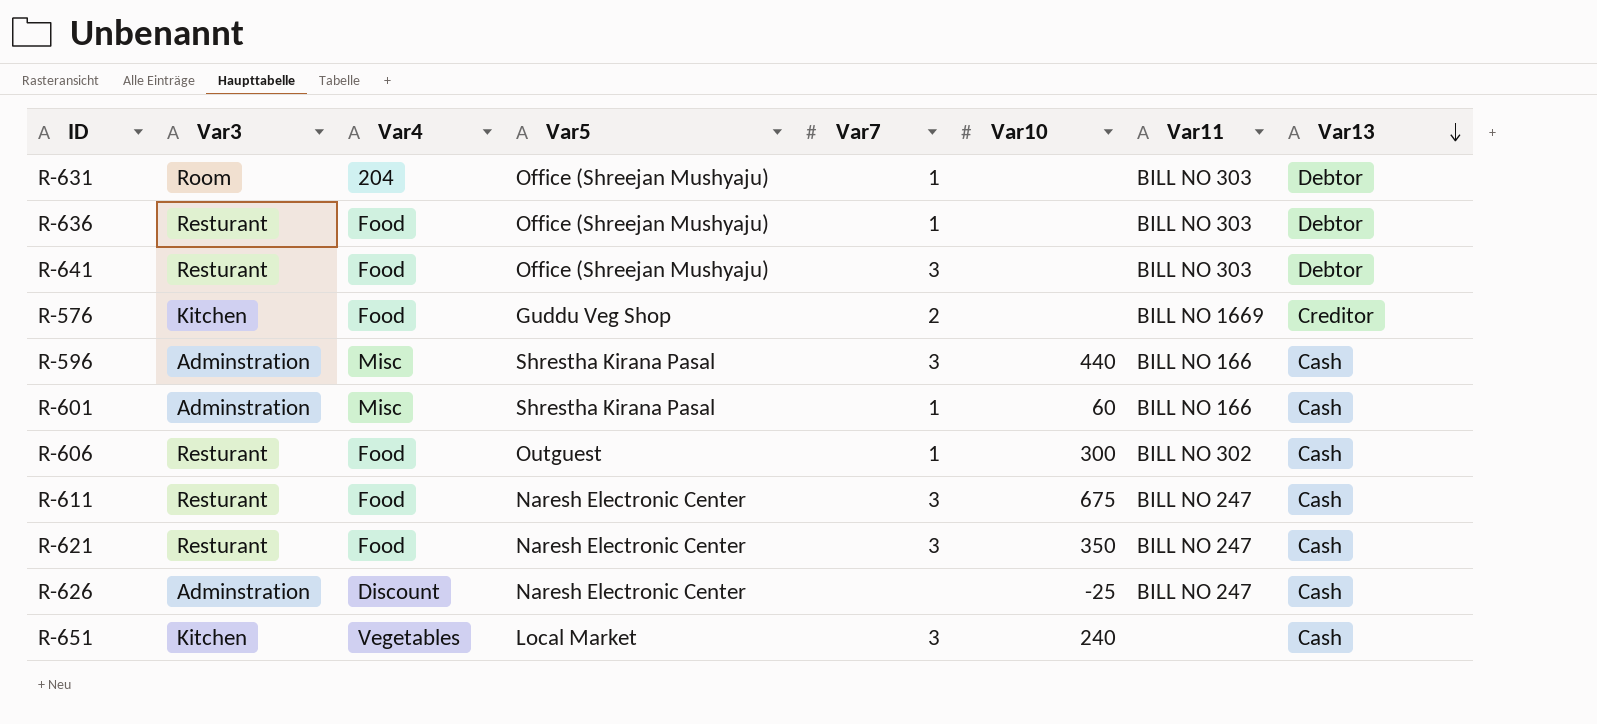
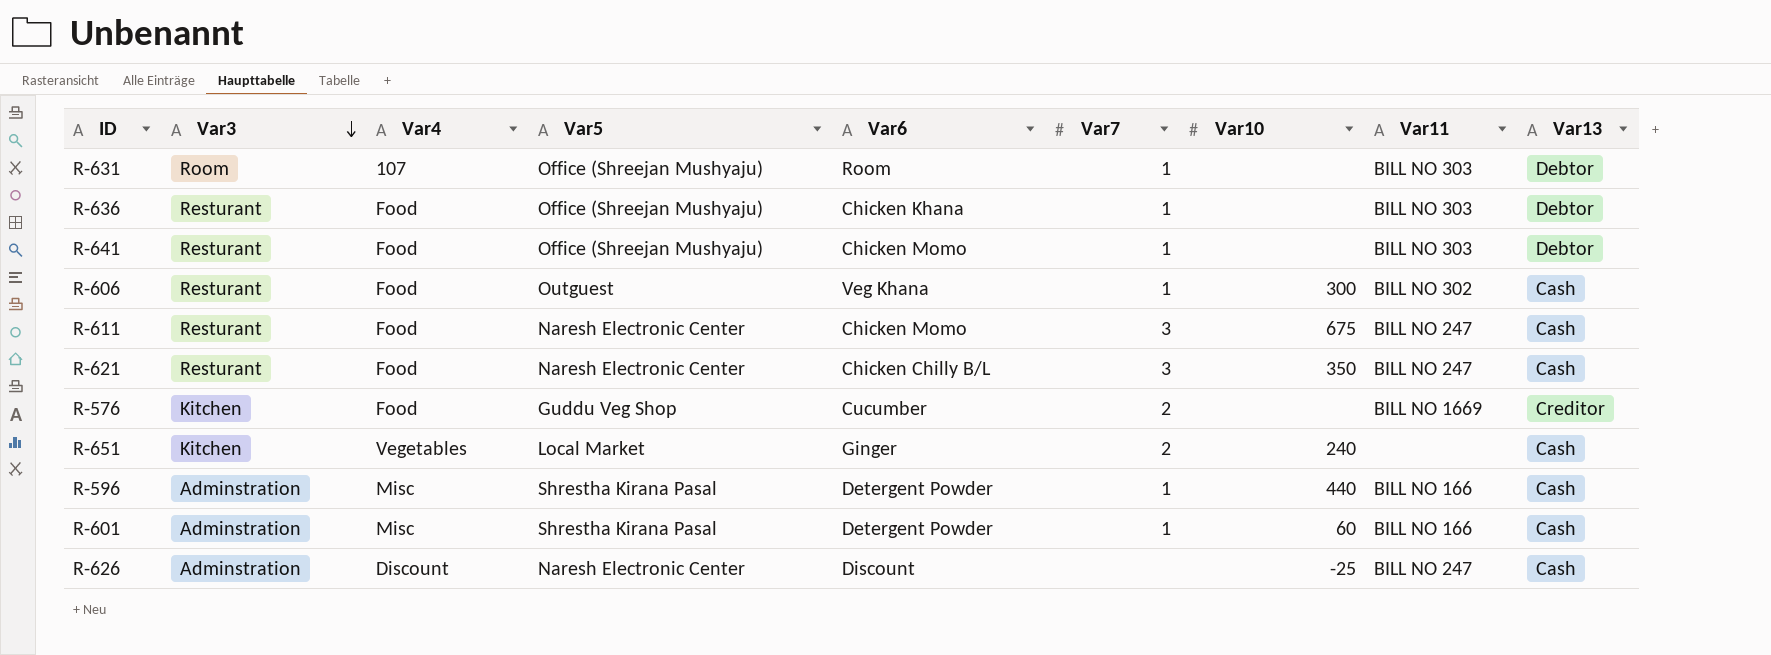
row order: Var13 descending -> Var3 descending
column Var6 | position: none -> 5
R-631 | Var4: 204 -> 107
R-641 | Var7: 3 -> 1
R-651 | Var7: 3 -> 2
R-596 | Var7: 3 -> 1

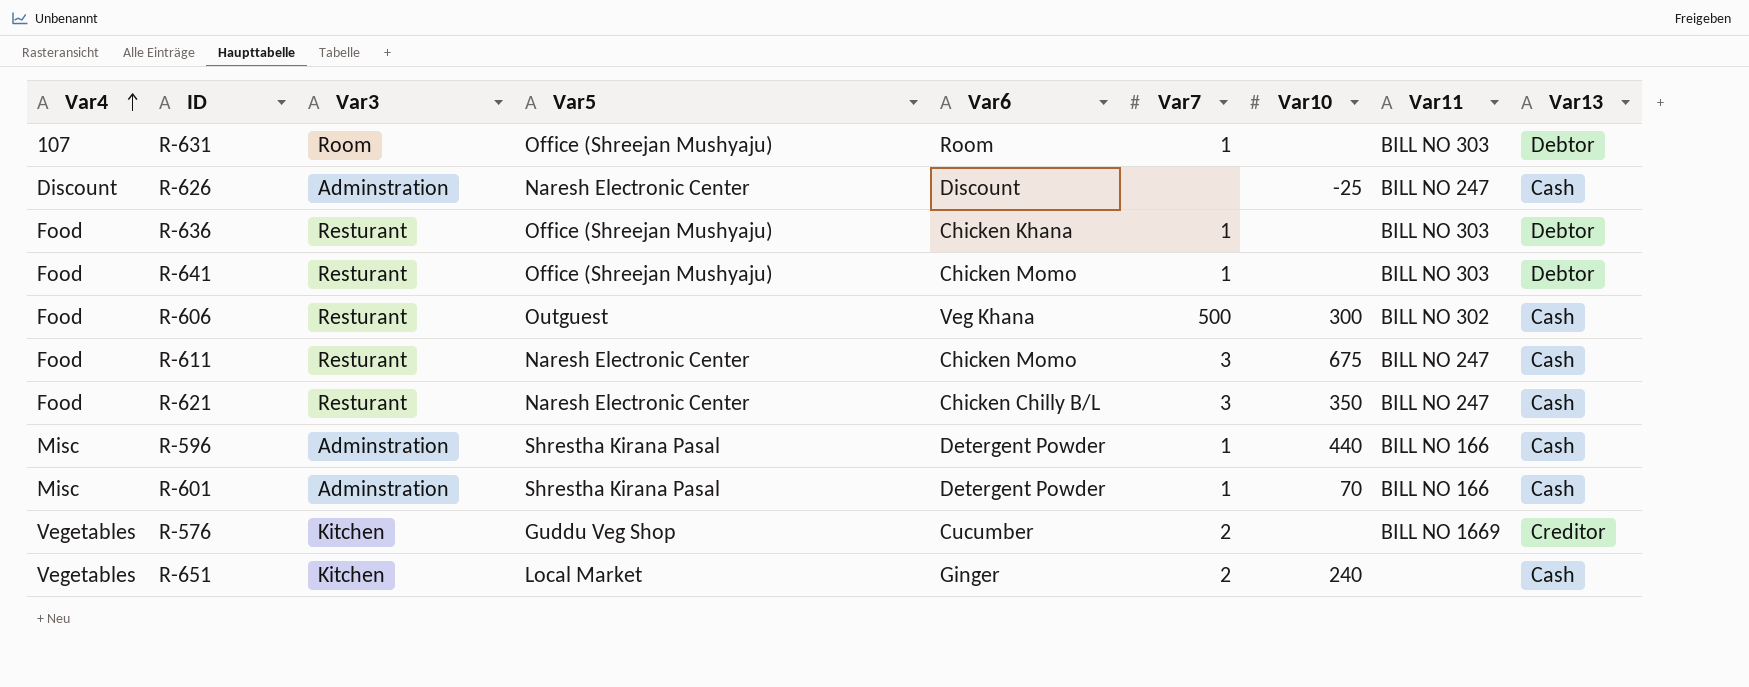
row order: Var3 descending -> Var4 ascending
column Var4 | position: 3 -> 1
R-606 | Var7: 1 -> 500
R-601 | Var10: 60 -> 70
R-576 | Var4: Food -> Vegetables

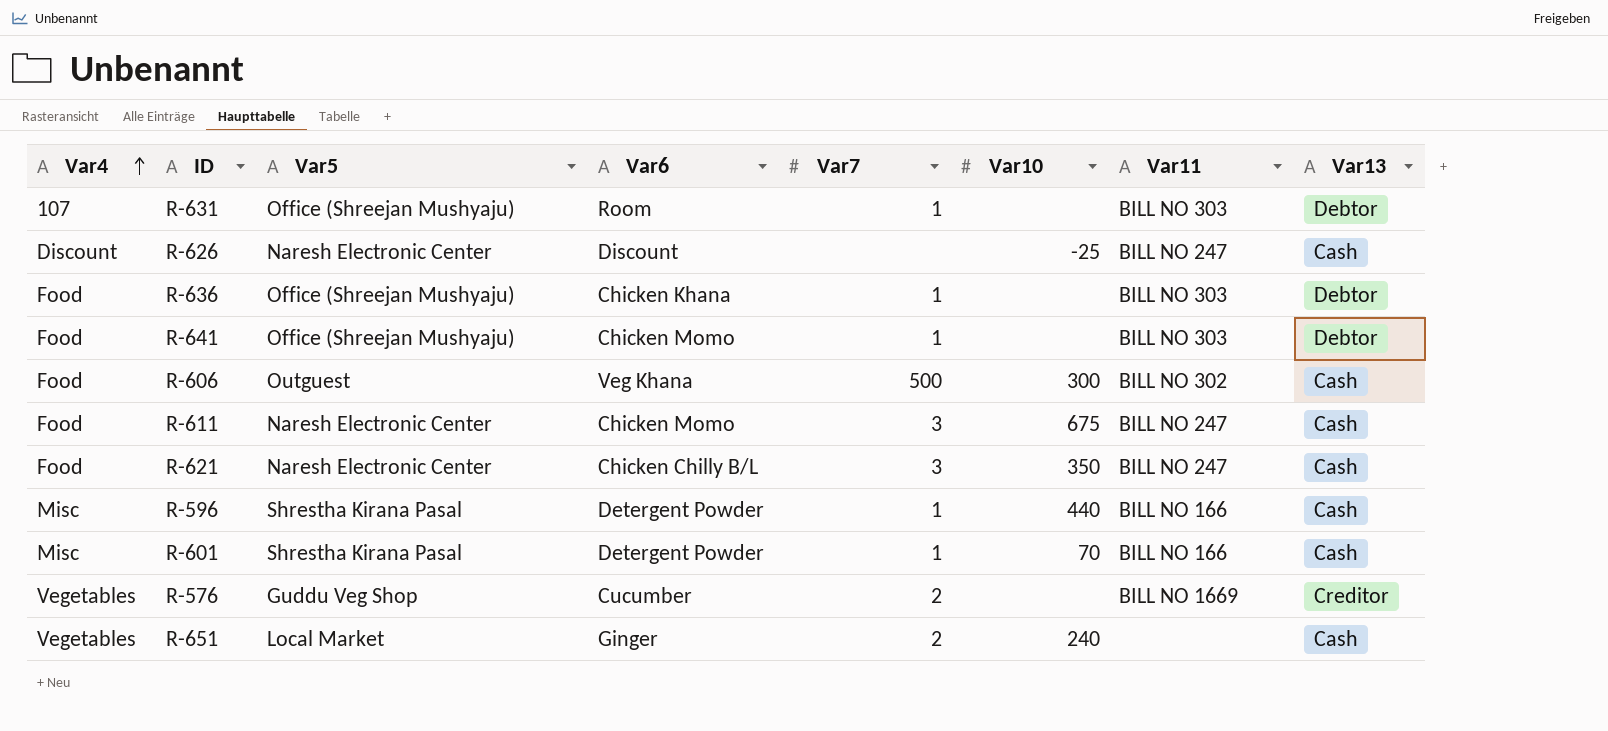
column Var3 | position: 3 -> none

